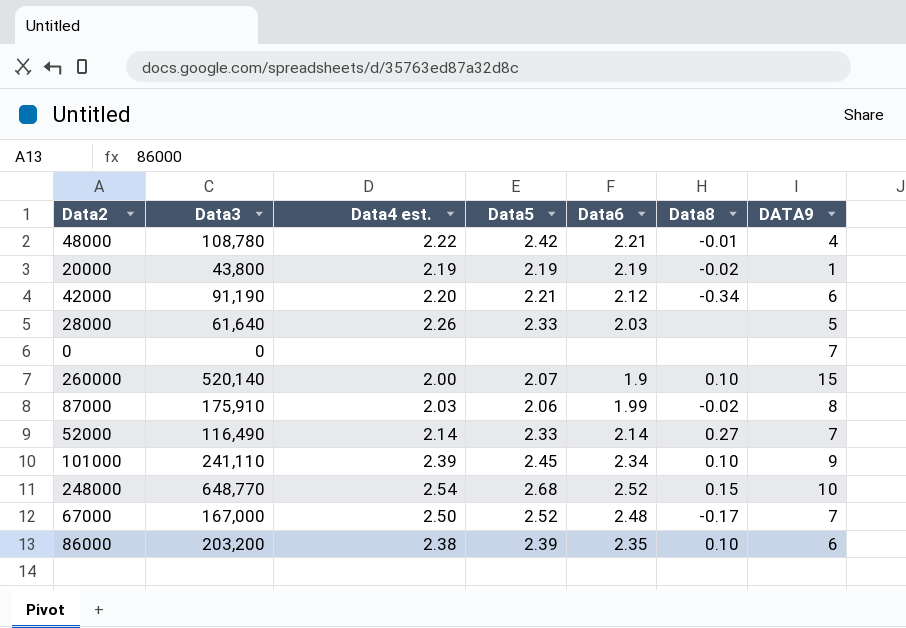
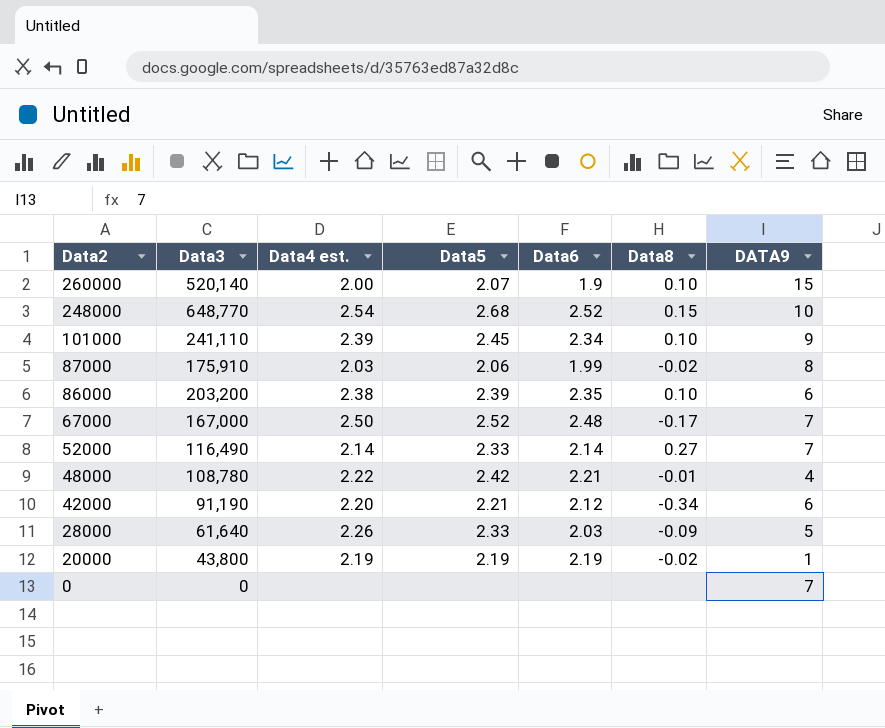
row order: none -> Data2 descending
28000 | Data8: none -> -0.09

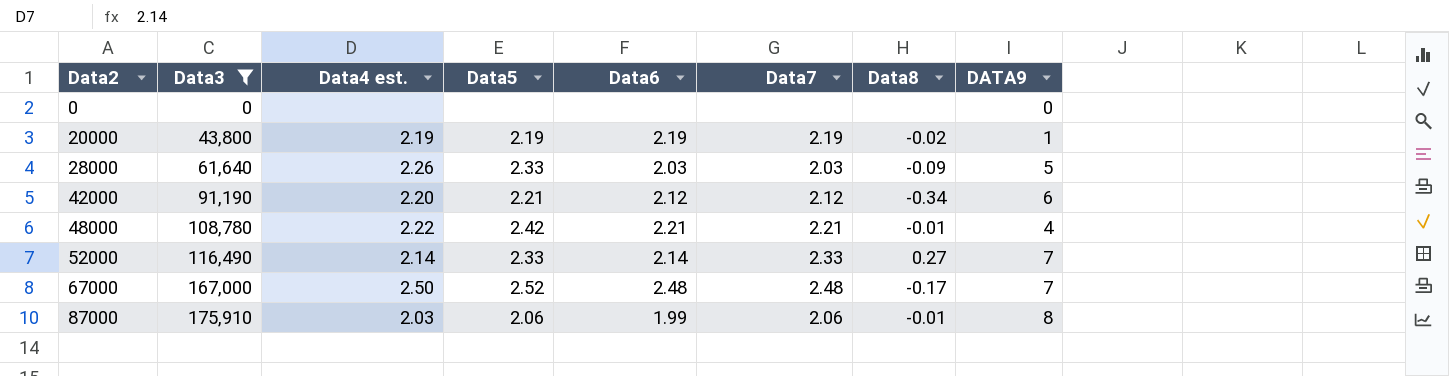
filter: none -> Data3 <= 175,910
row order: Data2 descending -> Data2 ascending
column Data7 | position: none -> 6
0 | DATA9: 7 -> 0
87000 | Data8: -0.02 -> -0.01

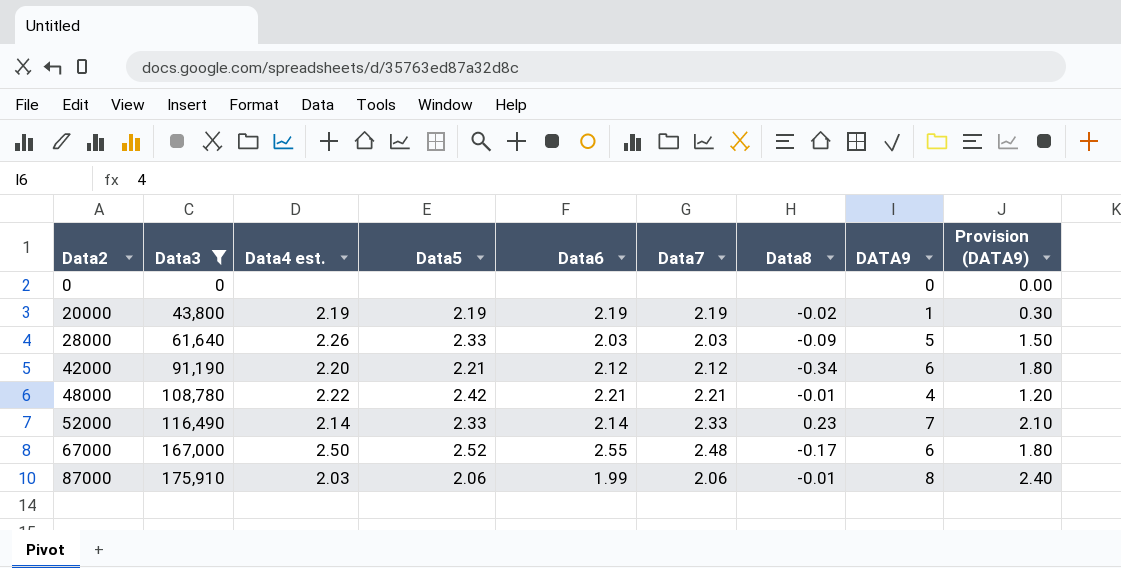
column Provision (DATA9) | formula: none -> [DATA9] * 0.3
52000 | Data8: 0.27 -> 0.23
67000 | Data6: 2.48 -> 2.55
67000 | DATA9: 7 -> 6

